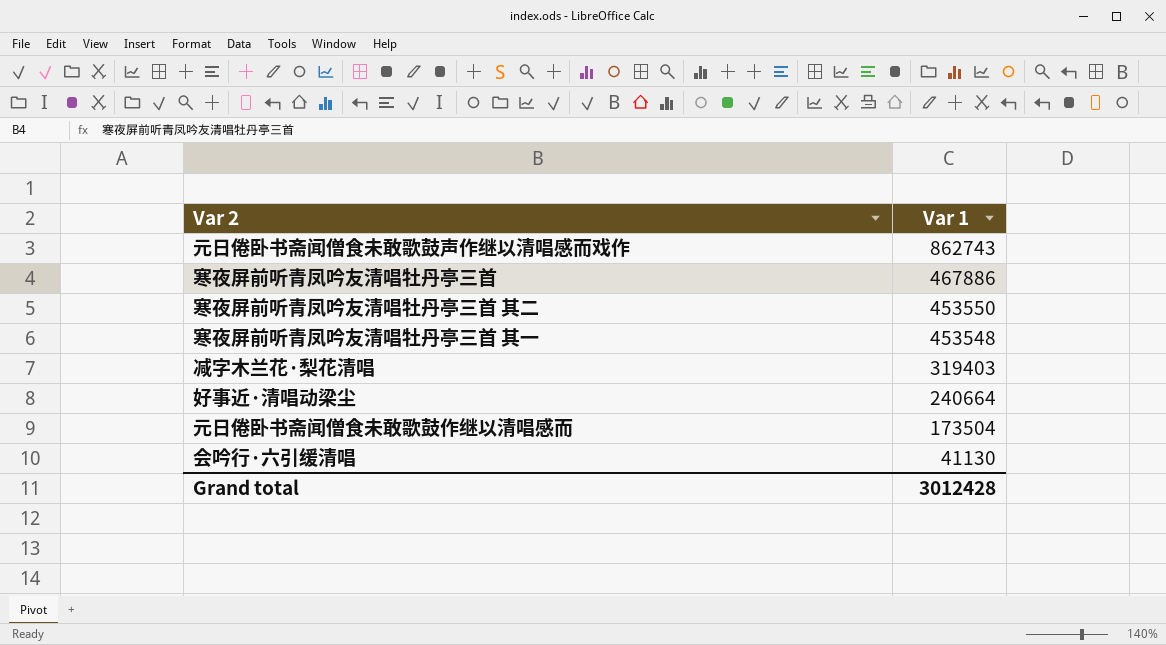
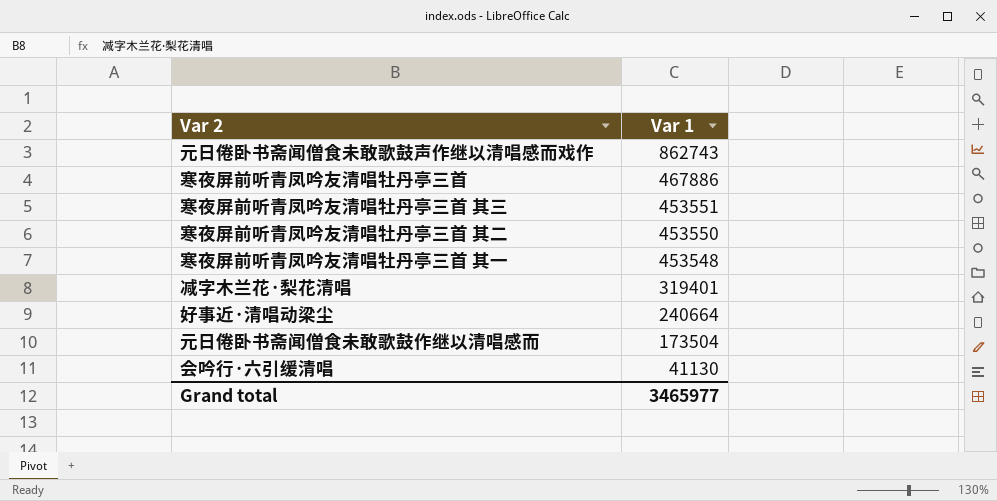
row 寒夜屏前听青凤吟友清唱牡丹亭三首 其三: none -> 453551
减字木兰花·梨花清唱 | Var 1: 319403 -> 319401
Grand total | Var 1: 3012428 -> 3465977

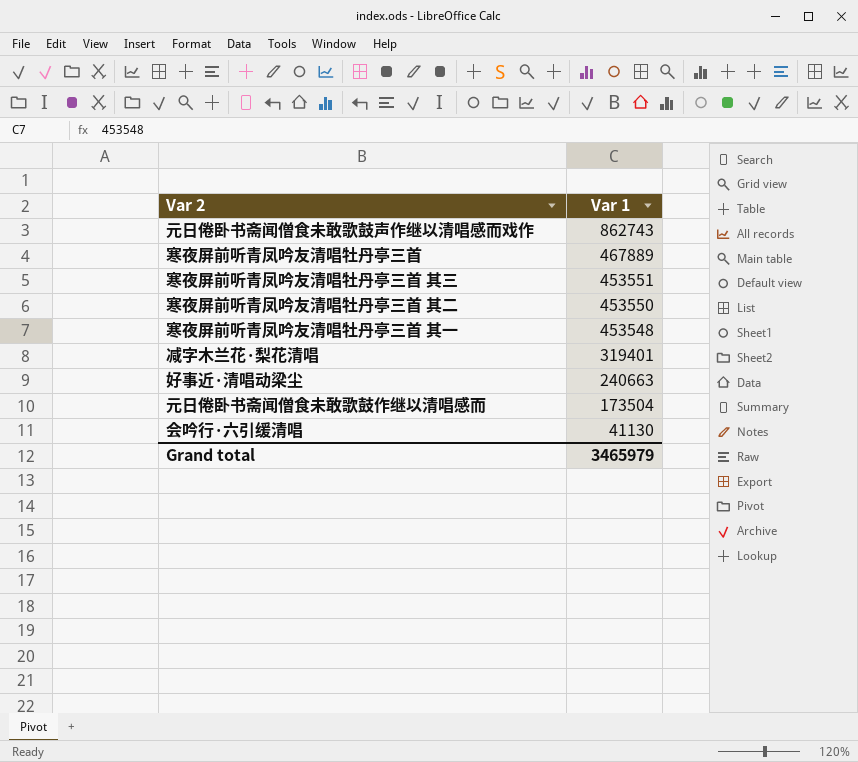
寒夜屏前听青凤吟友清唱牡丹亭三首 | Var 1: 467886 -> 467889
好事近·清唱动梁尘 | Var 1: 240664 -> 240663
Grand total | Var 1: 3465977 -> 3465979

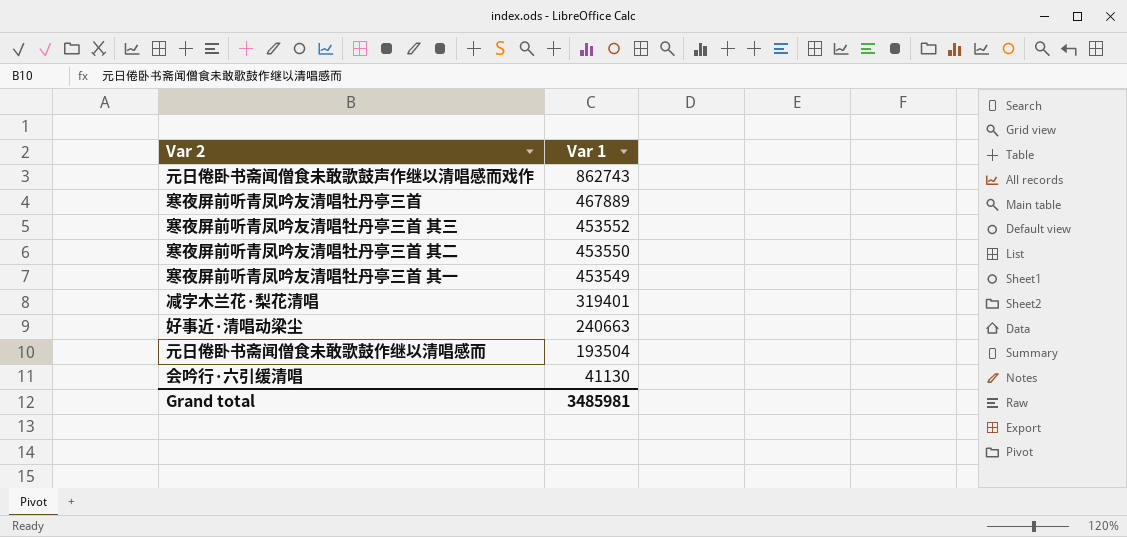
寒夜屏前听青凤吟友清唱牡丹亭三首 其三 | Var 1: 453551 -> 453552
寒夜屏前听青凤吟友清唱牡丹亭三首 其一 | Var 1: 453548 -> 453549
元日倦卧书斋闻僧食未敢歌鼓作继以清唱感而 | Var 1: 173504 -> 193504
Grand total | Var 1: 3465979 -> 3485981

